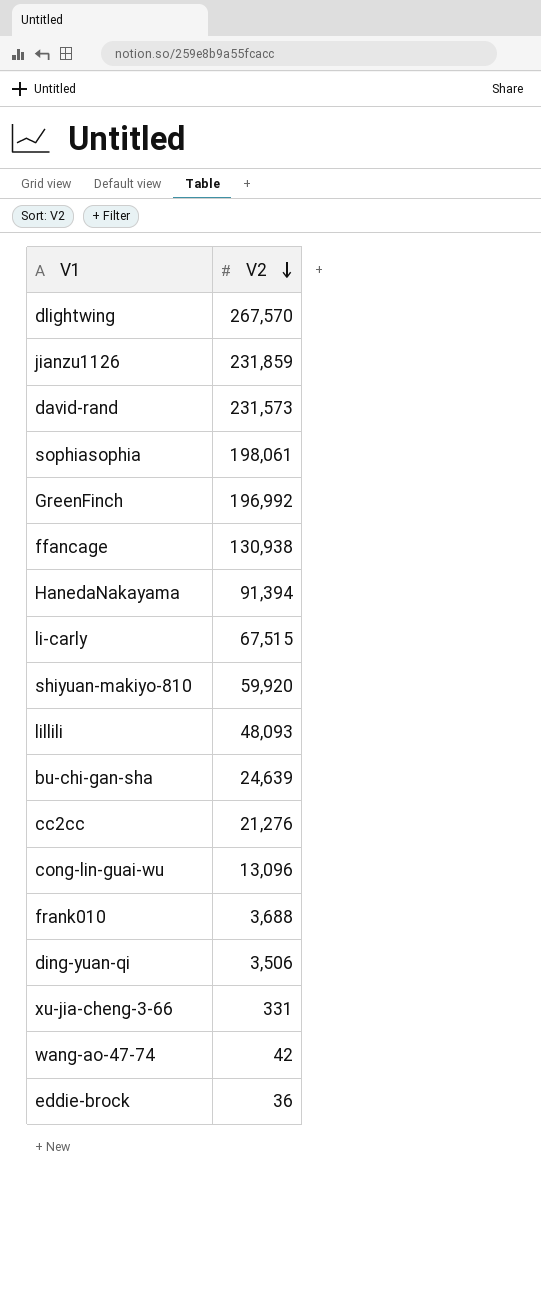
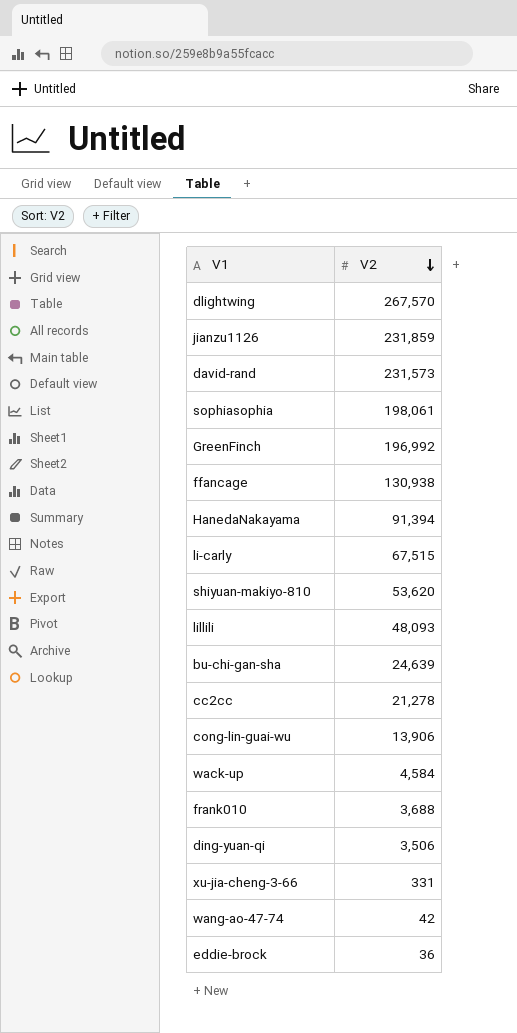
shiyuan-makiyo-810 | V2: 59,920 -> 53,620
cc2cc | V2: 21,276 -> 21,278
cong-lin-guai-wu | V2: 13,096 -> 13,906
row wack-up: none -> 4,584

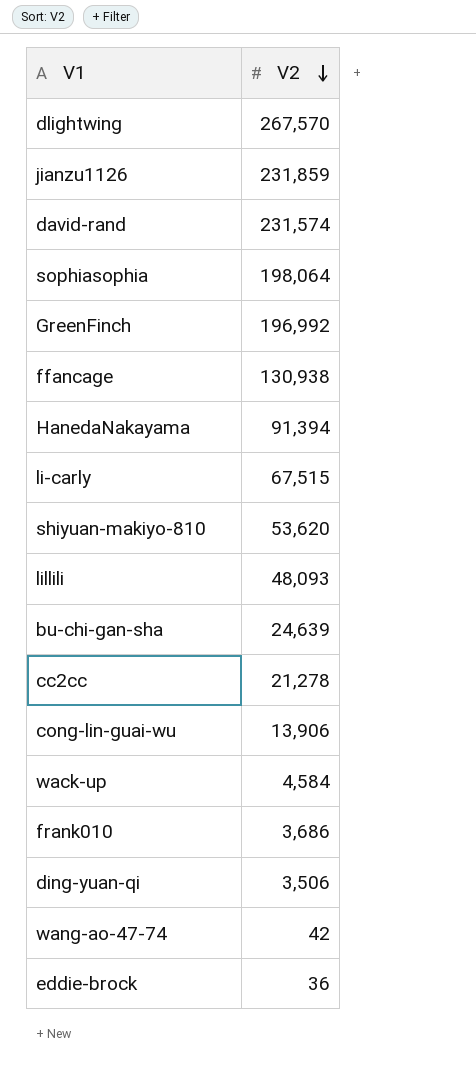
row xu-jia-cheng-3-66: 331 -> none
david-rand | V2: 231,573 -> 231,574
sophiasophia | V2: 198,061 -> 198,064
frank010 | V2: 3,688 -> 3,686

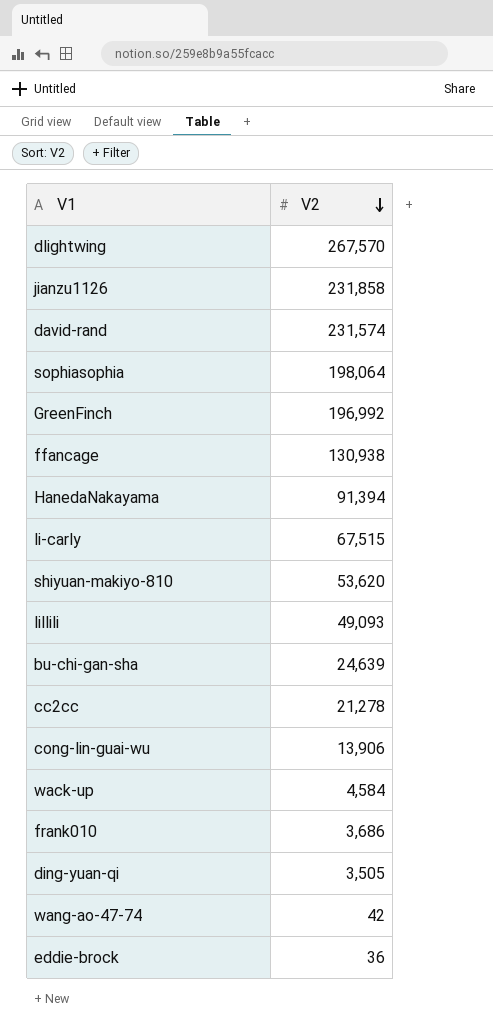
jianzu1126 | V2: 231,859 -> 231,858
lillili | V2: 48,093 -> 49,093
ding-yuan-qi | V2: 3,506 -> 3,505

